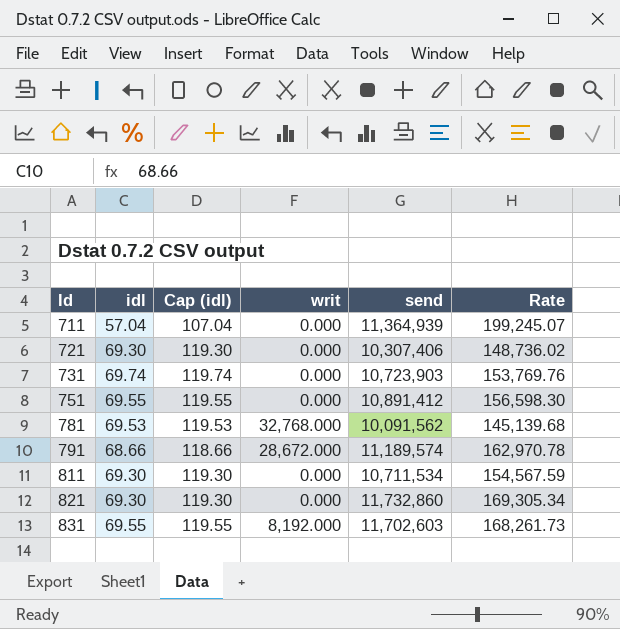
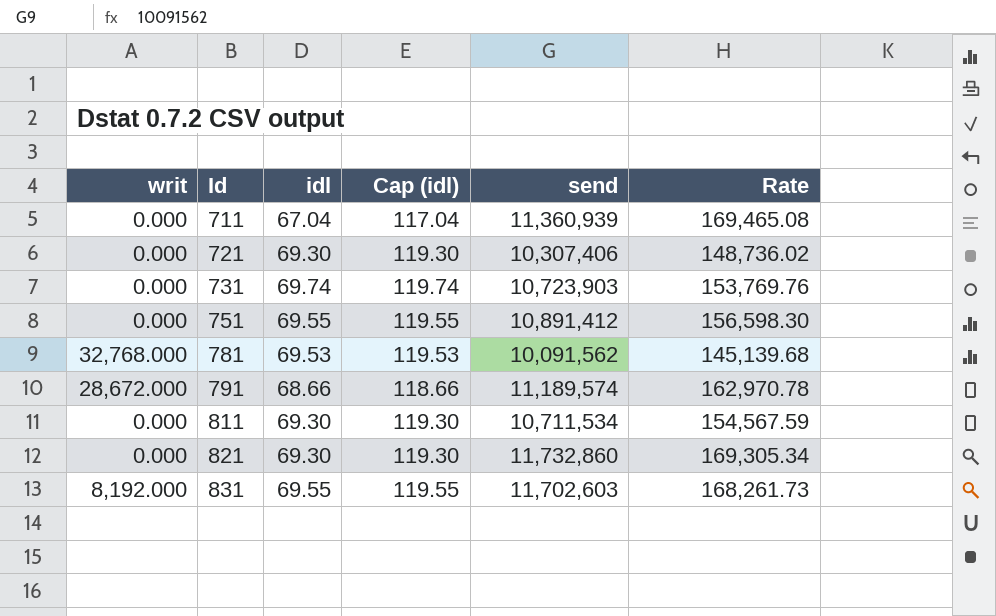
column writ | position: 4 -> 1
711 | idl: 57.04 -> 67.04
711 | Cap (idl): 107.04 -> 117.04
711 | send: 11,364,939 -> 11,360,939
711 | Rate: 199,245.07 -> 169,465.08

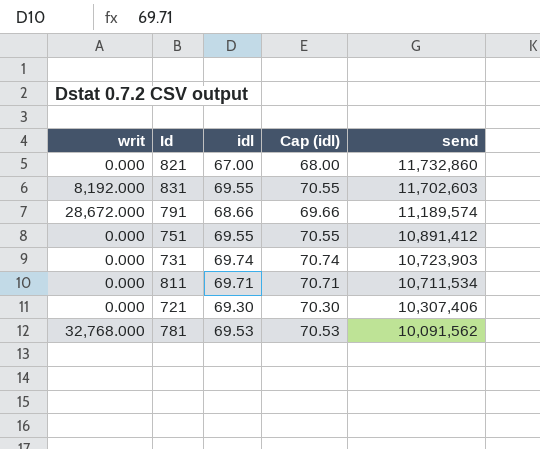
row order: Id ascending -> send descending
column Rate | formula: [send] / [idl] -> none
column Cap (idl) | formula: [idl] + 50 -> [idl] + 1
row 711: 0.000 | 67.04 | 117.04 | 11,360,939 | 169,465.08 -> none
821 | idl: 69.30 -> 67.00
811 | idl: 69.30 -> 69.71

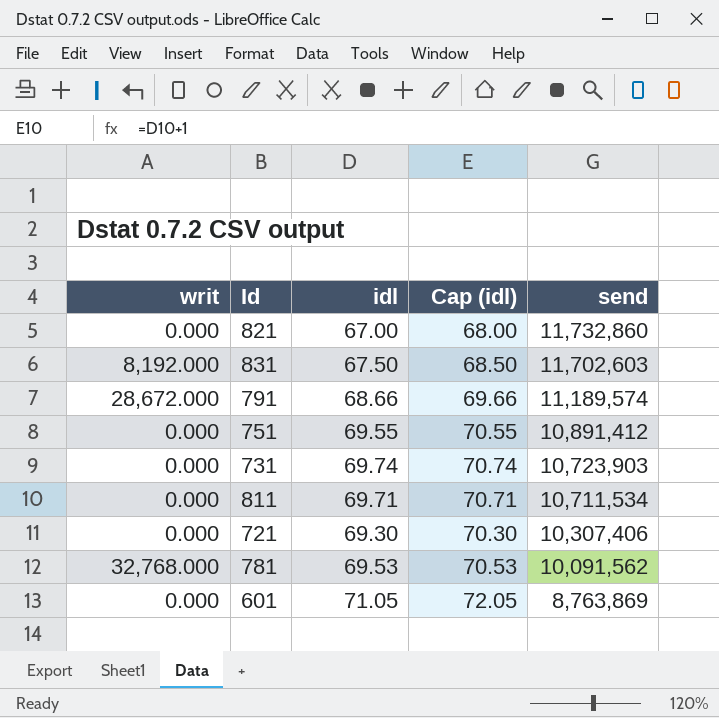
831 | idl: 69.55 -> 67.50
831 | Cap (idl): 70.55 -> 68.50
row 601: none -> 0.000 | 71.05 | 72.05 | 8,763,869

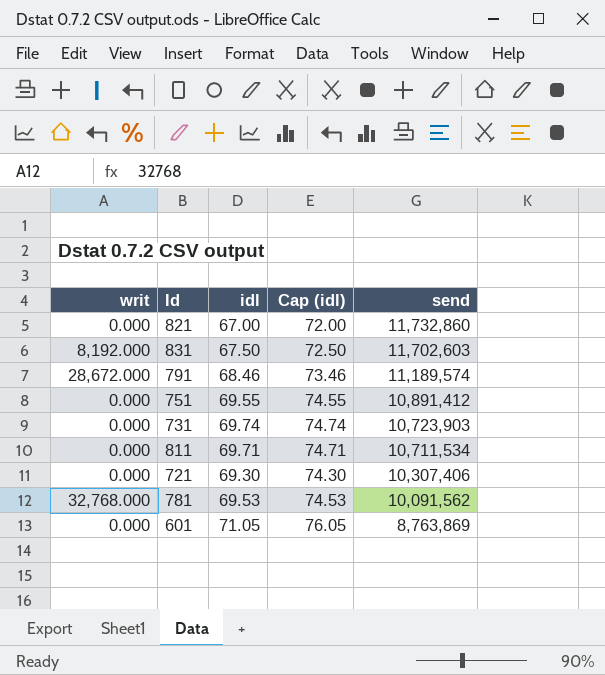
column Cap (idl) | formula: [idl] + 1 -> [idl] + 5
791 | idl: 68.66 -> 68.46

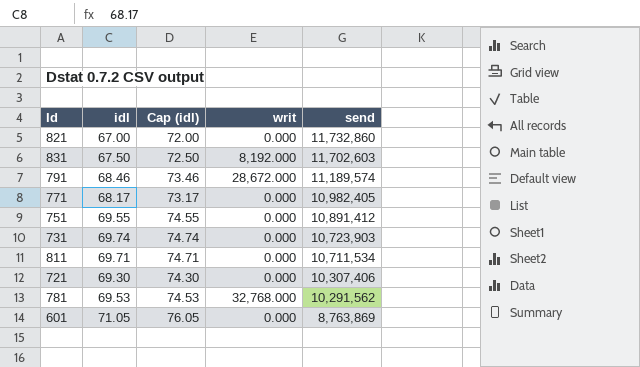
column writ | position: 1 -> 4
row 771: none -> 68.17 | 73.17 | 0.000 | 10,982,405
781 | send: 10,091,562 -> 10,291,562

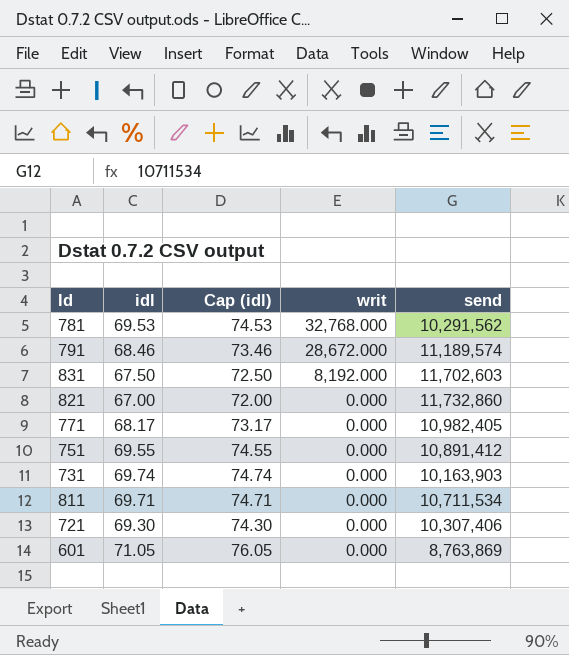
row order: send descending -> writ descending
731 | send: 10,723,903 -> 10,163,903

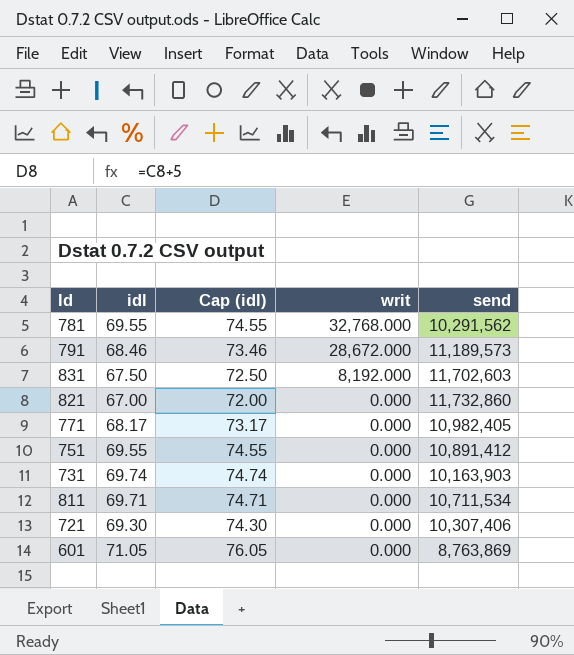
781 | idl: 69.53 -> 69.55
781 | Cap (idl): 74.53 -> 74.55
791 | send: 11,189,574 -> 11,189,573

